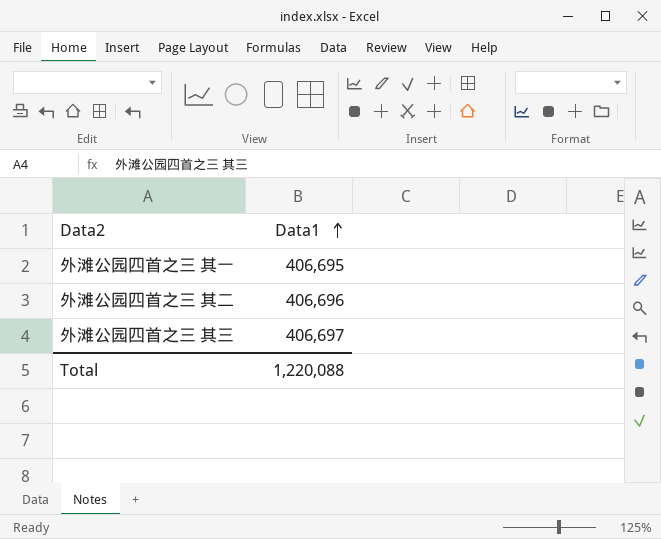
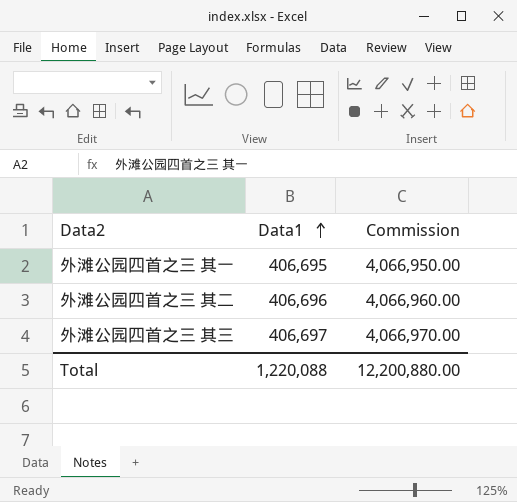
column Commission | formula: none -> [Data1] * 10

